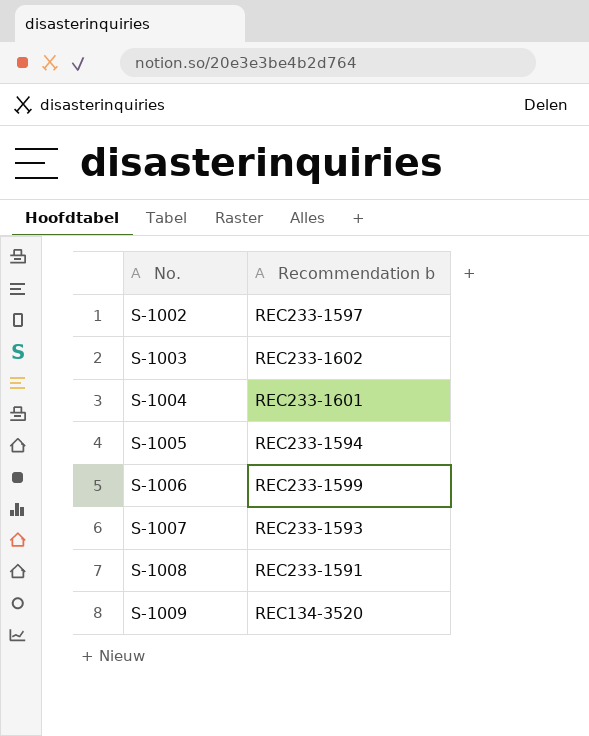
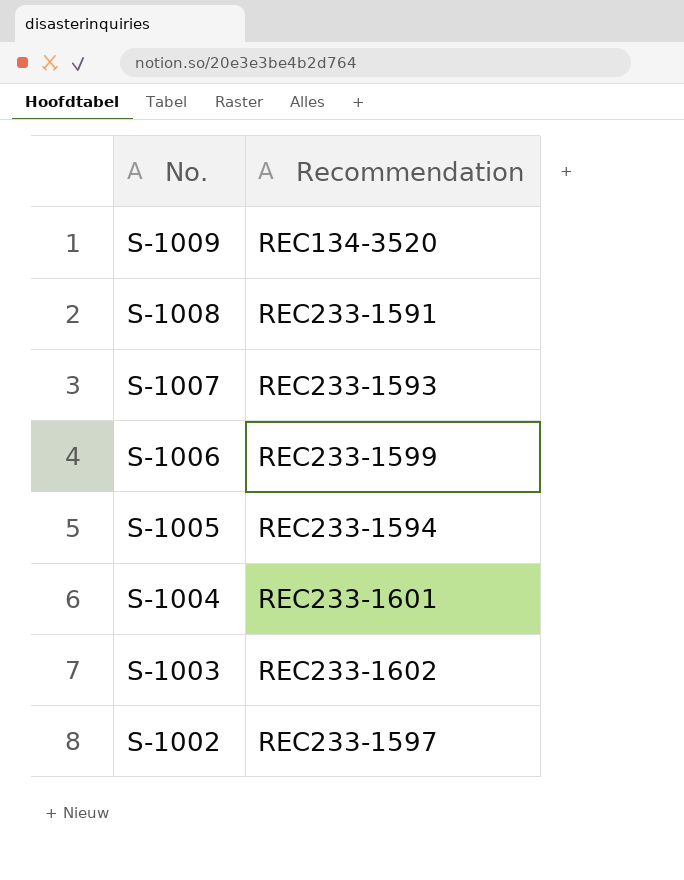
row order: No. ascending -> No. descending
column name: Recommendation b -> Recommendation

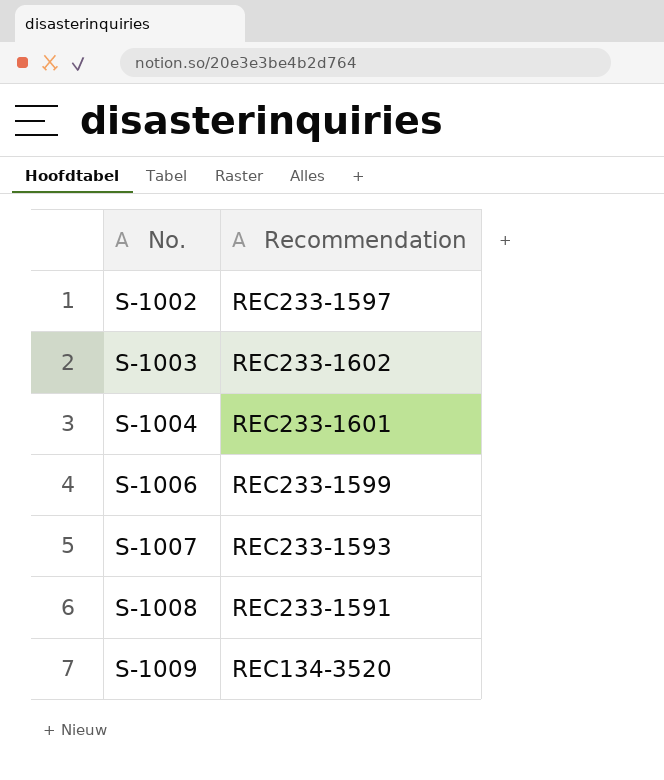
row order: No. descending -> No. ascending
row S-1005: REC233-1594 -> none

